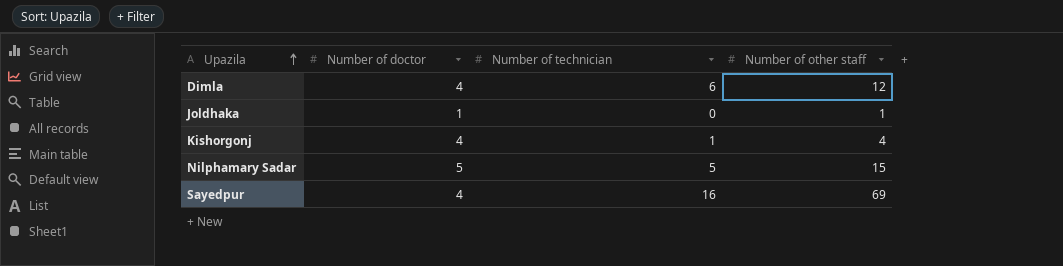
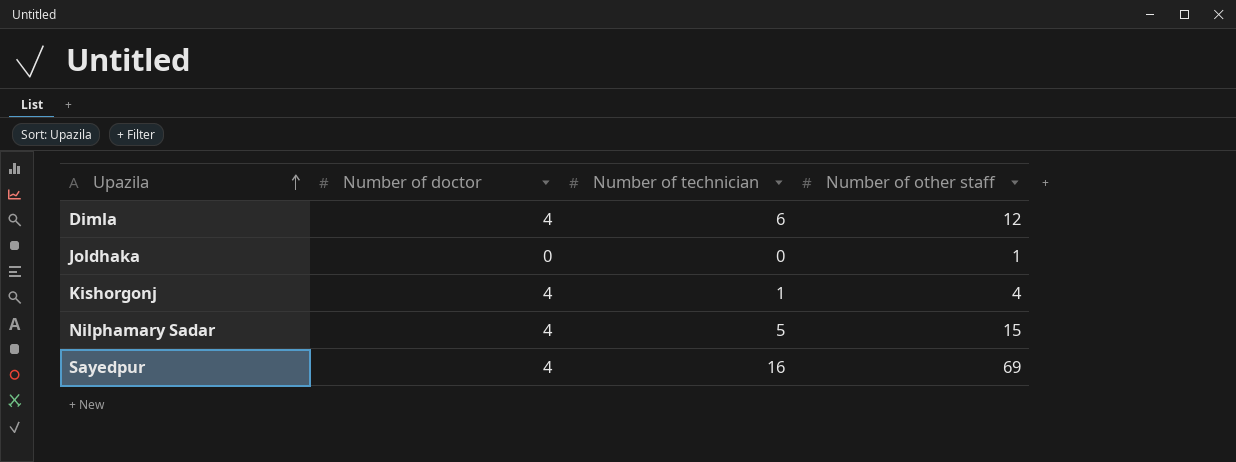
Joldhaka | Number of doctor: 1 -> 0
Nilphamary Sadar | Number of doctor: 5 -> 4

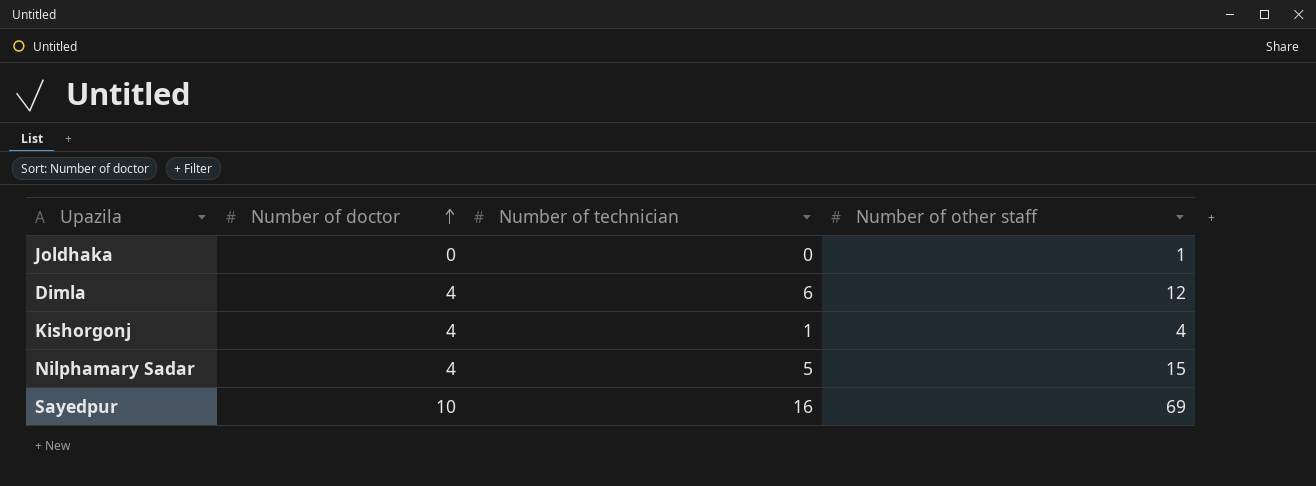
row order: Upazila ascending -> Number of doctor ascending
Sayedpur | Number of doctor: 4 -> 10

